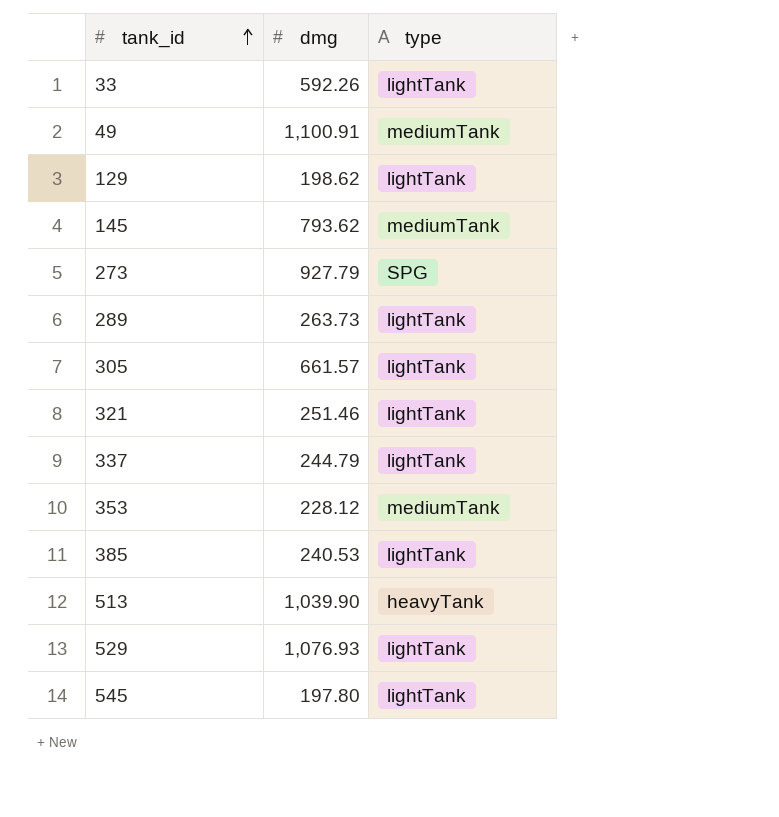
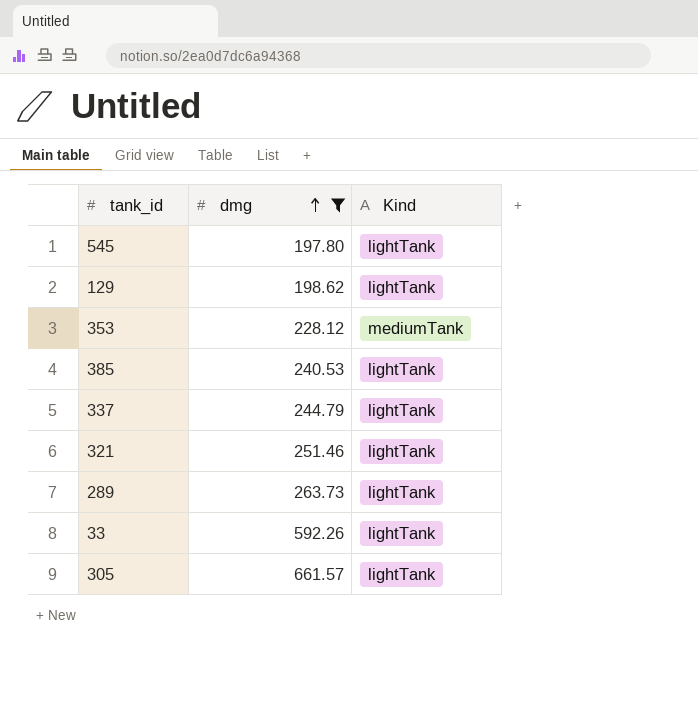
filter: none -> dmg <= 661.57
row order: tank_id ascending -> dmg ascending
column name: type -> Kind

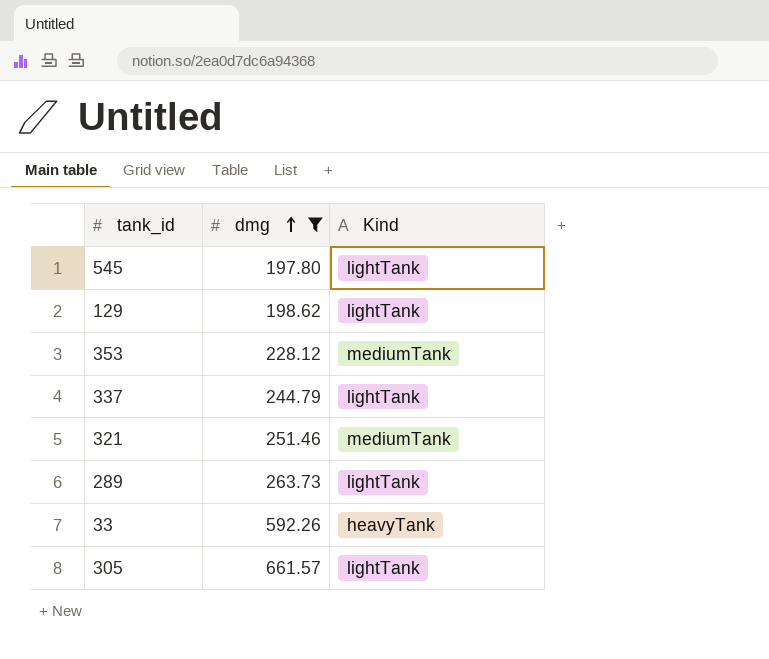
row 385: 240.53 | lightTank -> none
321 | Kind: lightTank -> mediumTank
33 | Kind: lightTank -> heavyTank

